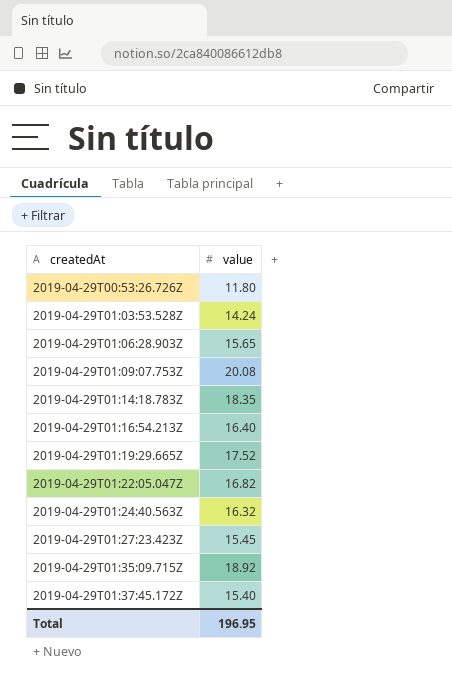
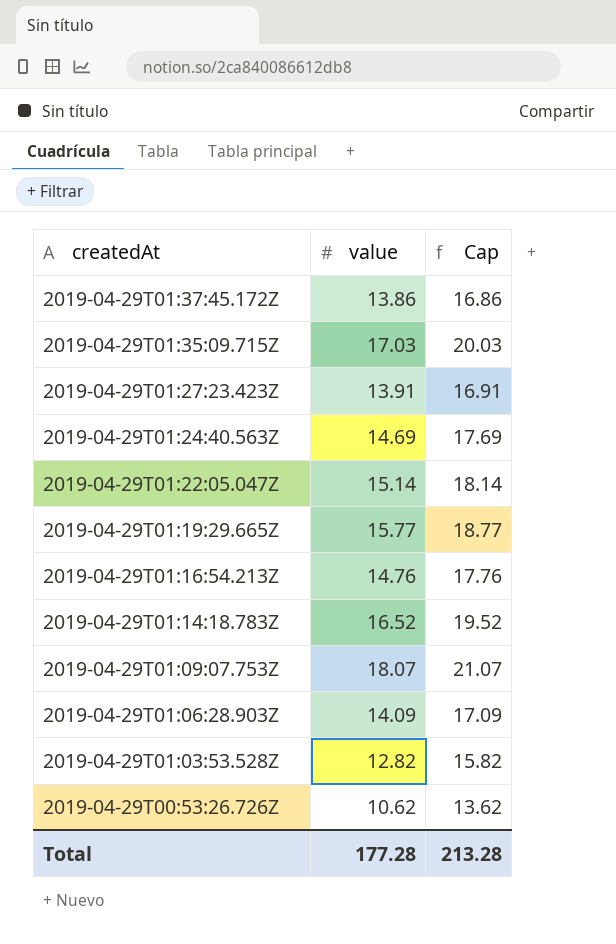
row order: createdAt ascending -> createdAt descending
column Cap | formula: none -> [value] + 3
2019-04-29T01:37:45.172Z | value: 15.40 -> 13.86
2019-04-29T01:35:09.715Z | value: 18.92 -> 17.03
2019-04-29T01:27:23.423Z | value: 15.45 -> 13.91
2019-04-29T01:24:40.563Z | value: 16.32 -> 14.69
2019-04-29T01:22:05.047Z | value: 16.82 -> 15.14
2019-04-29T01:19:29.665Z | value: 17.52 -> 15.77
2019-04-29T01:16:54.213Z | value: 16.40 -> 14.76
2019-04-29T01:14:18.783Z | value: 18.35 -> 16.52
2019-04-29T01:09:07.753Z | value: 20.08 -> 18.07
2019-04-29T01:06:28.903Z | value: 15.65 -> 14.09
2019-04-29T01:03:53.528Z | value: 14.24 -> 12.82
2019-04-29T00:53:26.726Z | value: 11.80 -> 10.62
Total | value: 196.95 -> 177.28

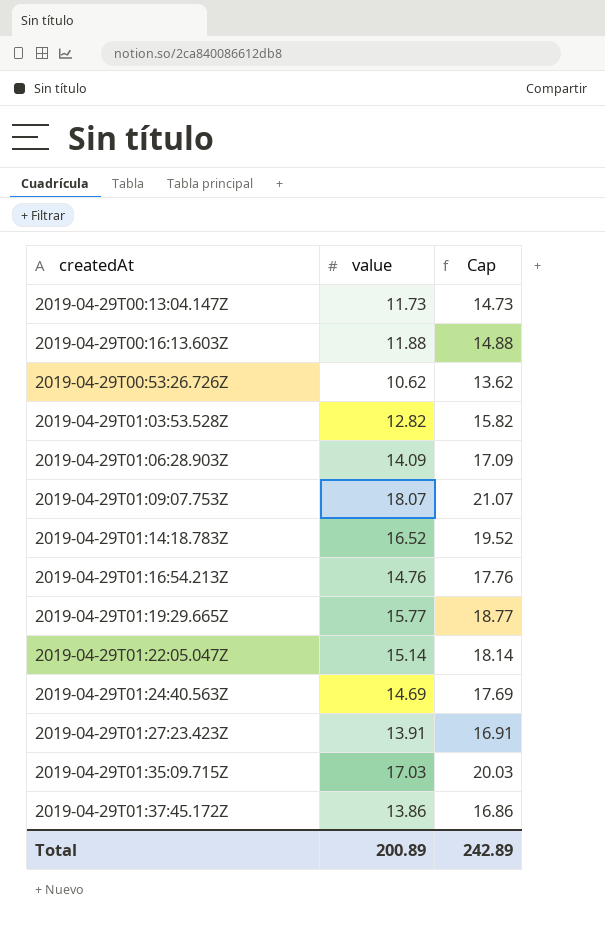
row order: createdAt descending -> createdAt ascending
row 2019-04-29T00:13:04.147Z: none -> 11.73 | 14.73
row 2019-04-29T00:16:13.603Z: none -> 11.88 | 14.88
Total | value: 177.28 -> 200.89
Total | Cap: 213.28 -> 242.89

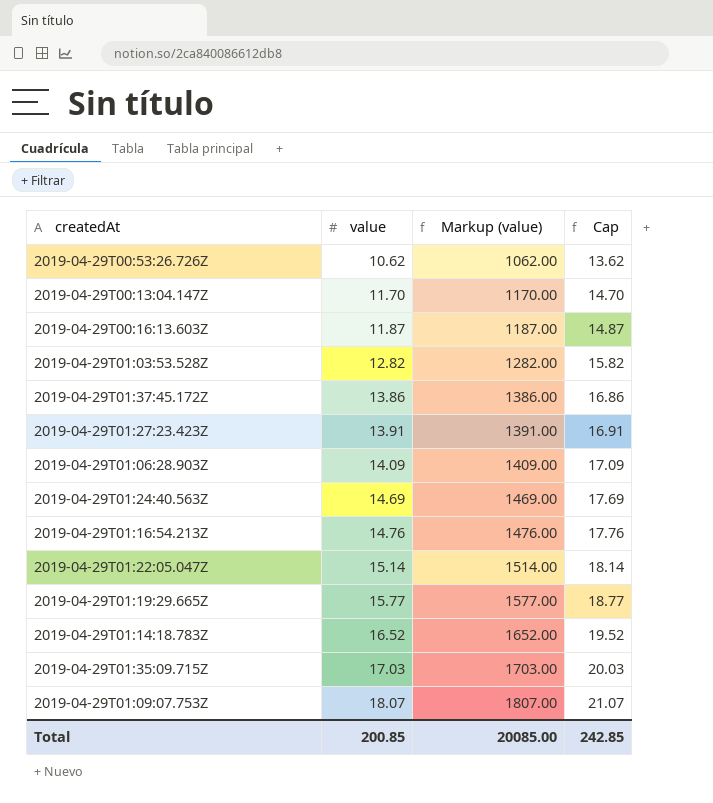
row order: createdAt ascending -> value ascending
column Markup (value) | formula: none -> [value] * 100
2019-04-29T00:13:04.147Z | value: 11.73 -> 11.70
2019-04-29T00:13:04.147Z | Cap: 14.73 -> 14.70
2019-04-29T00:16:13.603Z | value: 11.88 -> 11.87
2019-04-29T00:16:13.603Z | Cap: 14.88 -> 14.87
Total | value: 200.89 -> 200.85
Total | Cap: 242.89 -> 242.85

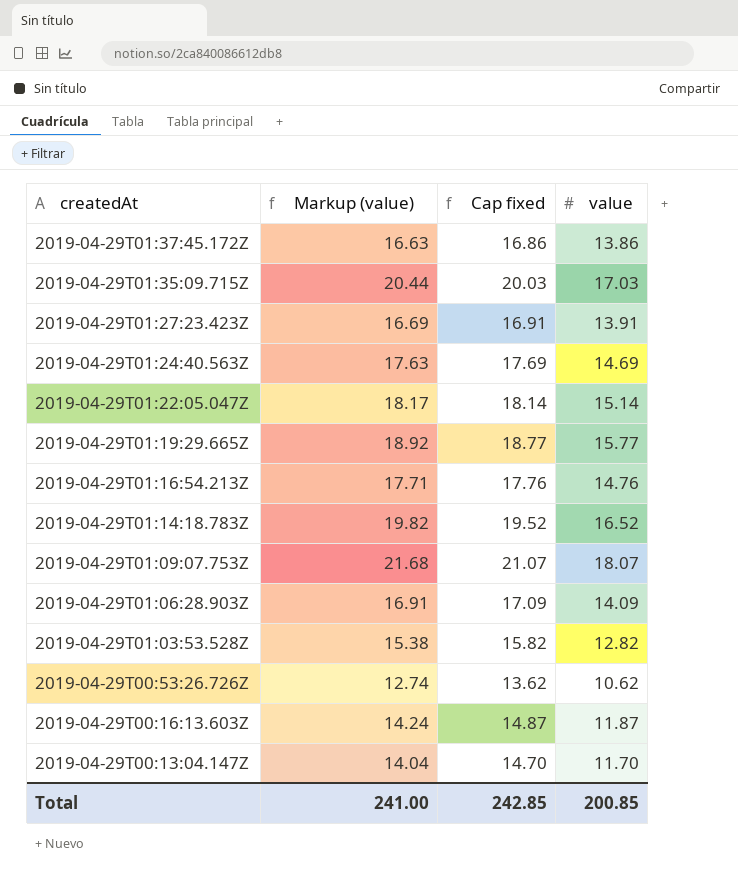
row order: value ascending -> createdAt descending
column Markup (value) | formula: [value] * 100 -> [value] * 1.2
column name: Cap -> Cap fixed
column value | position: 2 -> 4
Total | Markup (value): 20085.00 -> 241.00

